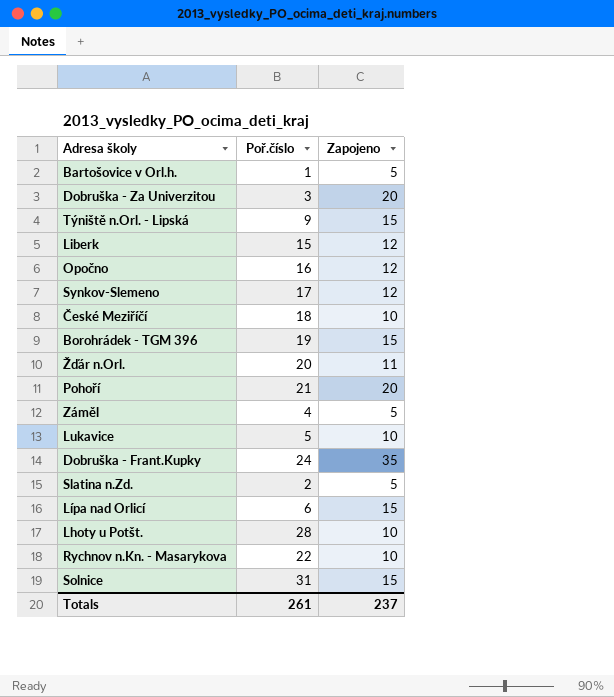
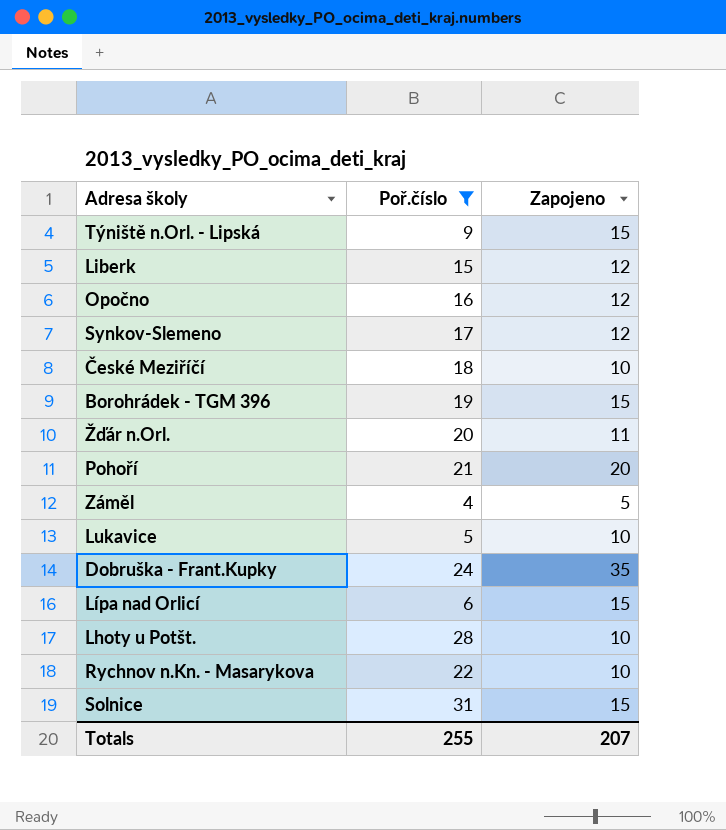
filter: none -> Poř.číslo >= 4
Totals | Poř.číslo: 261 -> 255
Totals | Zapojeno: 237 -> 207

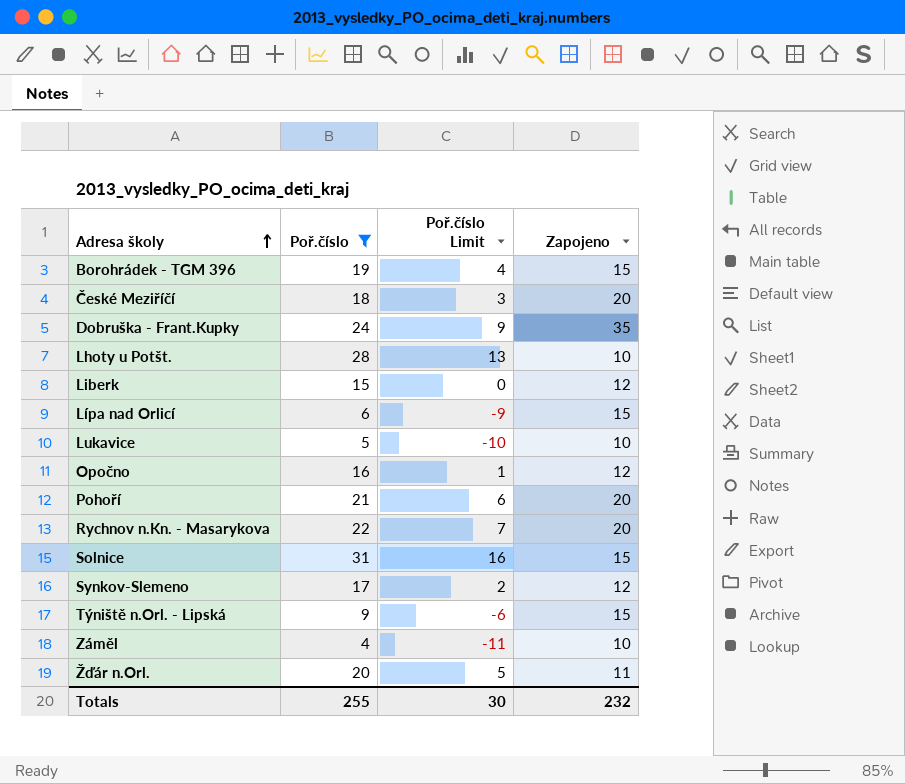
row order: none -> Adresa školy ascending
column Poř.číslo Limit | formula: none -> [Poř.číslo] - 15
České Meziříčí | Zapojeno: 10 -> 20
Rychnov n.Kn. - Masarykova | Zapojeno: 10 -> 20
Záměl | Zapojeno: 5 -> 10
Totals | Zapojeno: 207 -> 232

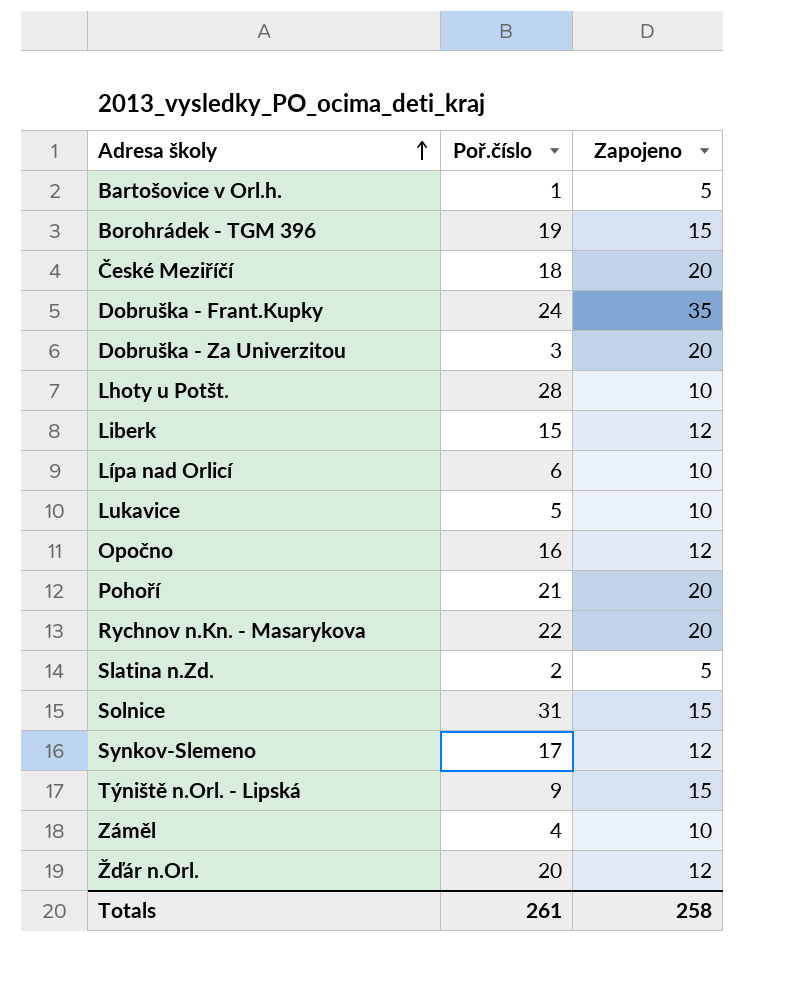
filter: Poř.číslo >= 4 -> none
column Poř.číslo Limit | formula: [Poř.číslo] - 15 -> none
Lípa nad Orlicí | Zapojeno: 15 -> 10
Žďár n.Orl. | Zapojeno: 11 -> 12
Totals | Poř.číslo: 255 -> 261
Totals | Zapojeno: 232 -> 258

